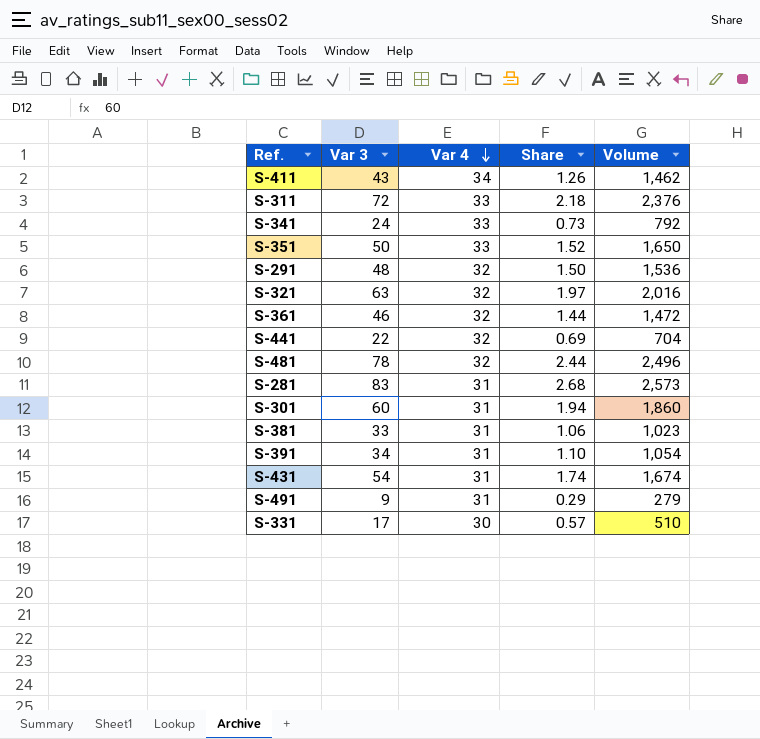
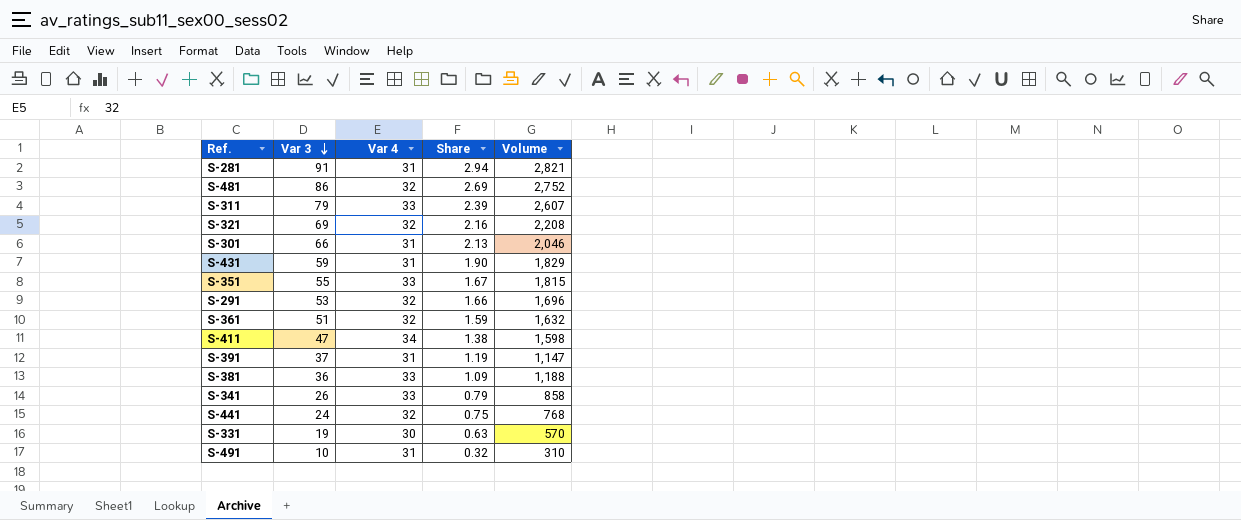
row order: Var 4 descending -> Var 3 descending
S-281 | Var 3: 83 -> 91
S-281 | Share: 2.68 -> 2.94
S-281 | Volume: 2,573 -> 2,821
S-481 | Var 3: 78 -> 86
S-481 | Share: 2.44 -> 2.69
S-481 | Volume: 2,496 -> 2,752
S-311 | Var 3: 72 -> 79
S-311 | Share: 2.18 -> 2.39
S-311 | Volume: 2,376 -> 2,607
S-321 | Var 3: 63 -> 69
S-321 | Share: 1.97 -> 2.16
S-321 | Volume: 2,016 -> 2,208
S-301 | Var 3: 60 -> 66
S-301 | Share: 1.94 -> 2.13
S-301 | Volume: 1,860 -> 2,046
S-431 | Var 3: 54 -> 59
S-431 | Share: 1.74 -> 1.90
S-431 | Volume: 1,674 -> 1,829
S-351 | Var 3: 50 -> 55
S-351 | Share: 1.52 -> 1.67
S-351 | Volume: 1,650 -> 1,815
S-291 | Var 3: 48 -> 53
S-291 | Share: 1.50 -> 1.66
S-291 | Volume: 1,536 -> 1,696
S-361 | Var 3: 46 -> 51
S-361 | Share: 1.44 -> 1.59
S-361 | Volume: 1,472 -> 1,632
S-411 | Var 3: 43 -> 47
S-411 | Share: 1.26 -> 1.38
S-411 | Volume: 1,462 -> 1,598
S-391 | Var 3: 34 -> 37
S-391 | Share: 1.10 -> 1.19
S-391 | Volume: 1,054 -> 1,147
S-381 | Var 3: 33 -> 36
S-381 | Var 4: 31 -> 33
S-381 | Share: 1.06 -> 1.09
S-381 | Volume: 1,023 -> 1,188
S-341 | Var 3: 24 -> 26
S-341 | Share: 0.73 -> 0.79
S-341 | Volume: 792 -> 858
S-441 | Var 3: 22 -> 24
S-441 | Share: 0.69 -> 0.75
S-441 | Volume: 704 -> 768
S-331 | Var 3: 17 -> 19
S-331 | Share: 0.57 -> 0.63
S-331 | Volume: 510 -> 570
S-491 | Var 3: 9 -> 10
S-491 | Share: 0.29 -> 0.32
S-491 | Volume: 279 -> 310

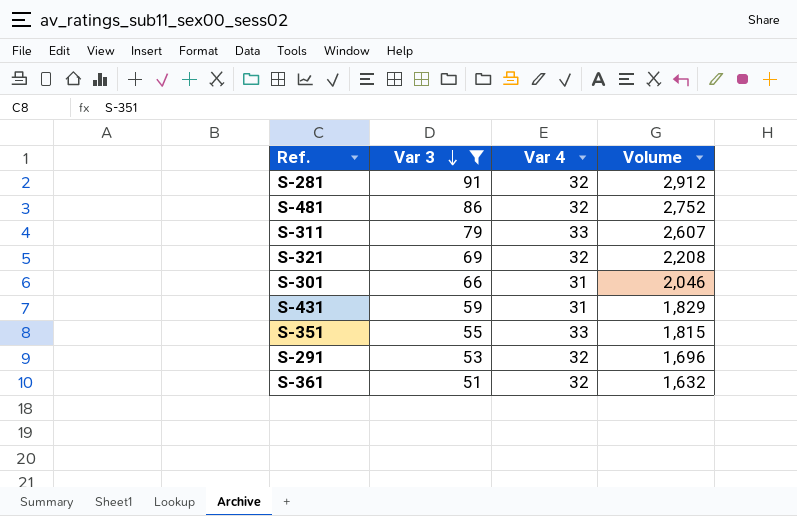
filter: none -> Var 3 >= 51
column Share | formula: [Var 3] / [Var 4] -> none
S-281 | Var 4: 31 -> 32
S-281 | Volume: 2,821 -> 2,912

